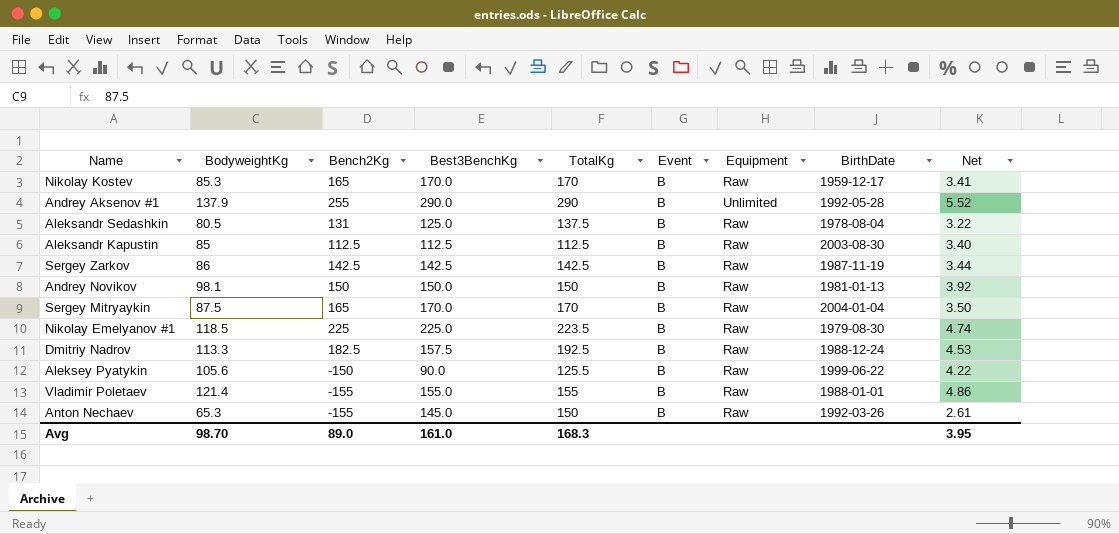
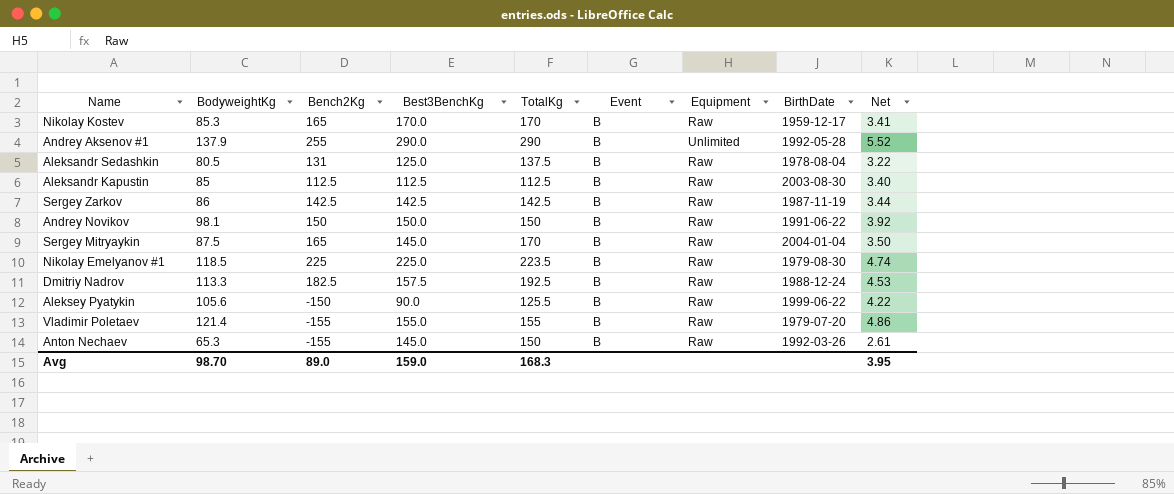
Andrey Novikov | BirthDate: 1981-01-13 -> 1991-06-22
Sergey Mitryaykin | Best3BenchKg: 170.0 -> 145.0
Vladimir Poletaev | BirthDate: 1988-01-01 -> 1979-07-20
Avg | Best3BenchKg: 161.0 -> 159.0

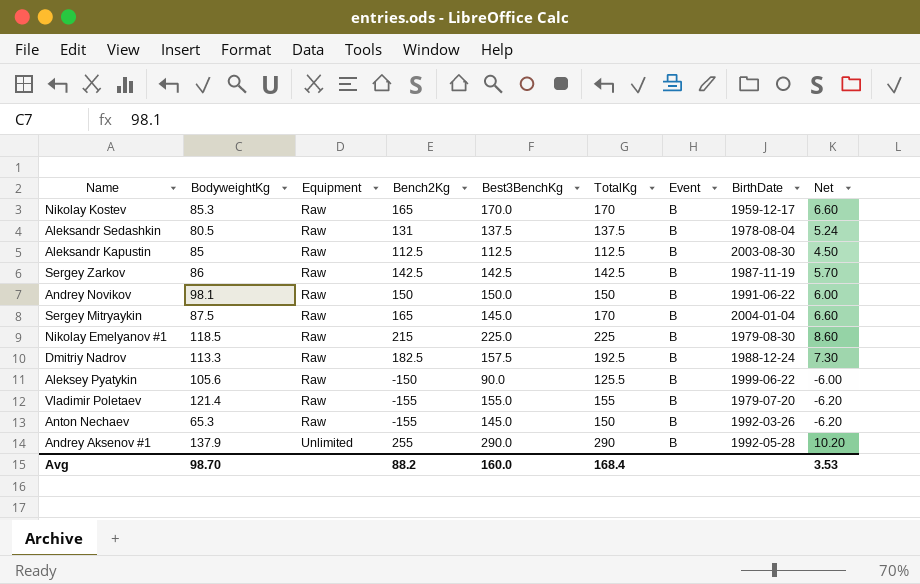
row order: none -> Equipment ascending
column Equipment | position: 7 -> 3
column Net | formula: [BodyweightKg] * 0.04 -> [Bench2Kg] * 0.04
Aleksandr Sedashkin | Best3BenchKg: 125.0 -> 137.5
Nikolay Emelyanov #1 | Bench2Kg: 225 -> 215
Nikolay Emelyanov #1 | TotalKg: 223.5 -> 225
Avg | Bench2Kg: 89.0 -> 88.2
Avg | Best3BenchKg: 159.0 -> 160.0
Avg | TotalKg: 168.3 -> 168.4
Avg | Net: 3.95 -> 3.53

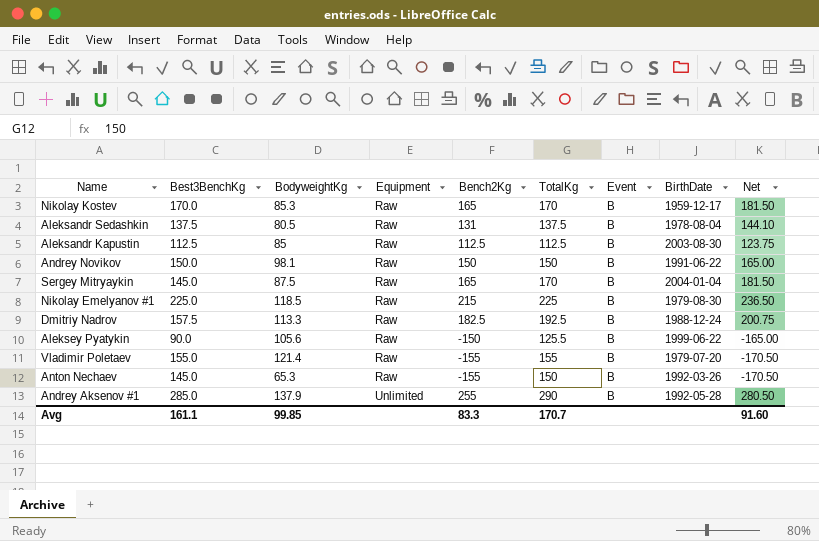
column Best3BenchKg | position: 5 -> 2
column Net | formula: [Bench2Kg] * 0.04 -> [Bench2Kg] * 1.1
row Sergey Zarkov: 86 | Raw | 142.5 | 142.5 | 142.5 | B | 1987-11-19 | 5.70 -> none
Andrey Aksenov #1 | Best3BenchKg: 290.0 -> 285.0
Avg | Best3BenchKg: 160.0 -> 161.1
Avg | BodyweightKg: 98.70 -> 99.85
Avg | Bench2Kg: 88.2 -> 83.3
Avg | TotalKg: 168.4 -> 170.7
Avg | Net: 3.53 -> 91.60

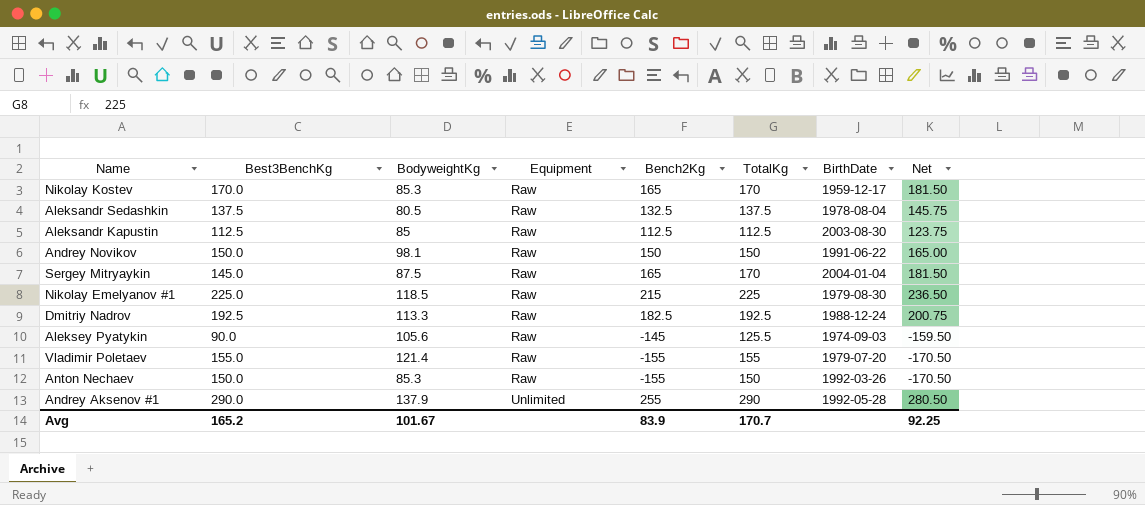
column Event | position: 7 -> none
Aleksandr Sedashkin | Bench2Kg: 131 -> 132.5
Aleksandr Sedashkin | Net: 144.10 -> 145.75
Dmitriy Nadrov | Best3BenchKg: 157.5 -> 192.5
Aleksey Pyatykin | Bench2Kg: -150 -> -145
Aleksey Pyatykin | BirthDate: 1999-06-22 -> 1974-09-03
Aleksey Pyatykin | Net: -165.00 -> -159.50
Anton Nechaev | Best3BenchKg: 145.0 -> 150.0
Anton Nechaev | BodyweightKg: 65.3 -> 85.3
Andrey Aksenov #1 | Best3BenchKg: 285.0 -> 290.0
Avg | Best3BenchKg: 161.1 -> 165.2
Avg | BodyweightKg: 99.85 -> 101.67
Avg | Bench2Kg: 83.3 -> 83.9
Avg | Net: 91.60 -> 92.25

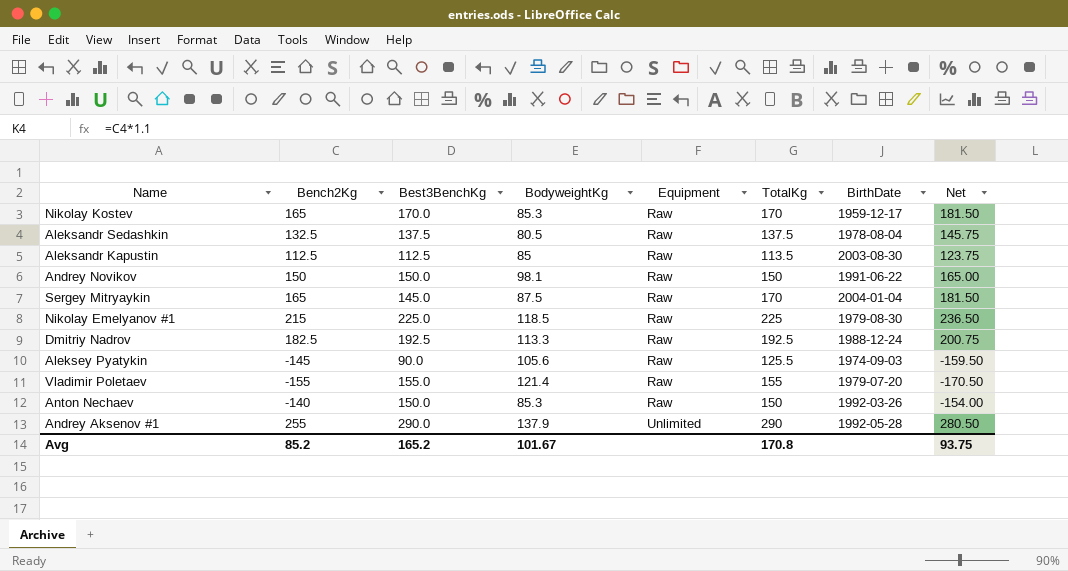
column Bench2Kg | position: 5 -> 2
Aleksandr Kapustin | TotalKg: 112.5 -> 113.5
Anton Nechaev | Bench2Kg: -155 -> -140
Anton Nechaev | Net: -170.50 -> -154.00
Avg | Bench2Kg: 83.9 -> 85.2
Avg | TotalKg: 170.7 -> 170.8
Avg | Net: 92.25 -> 93.75

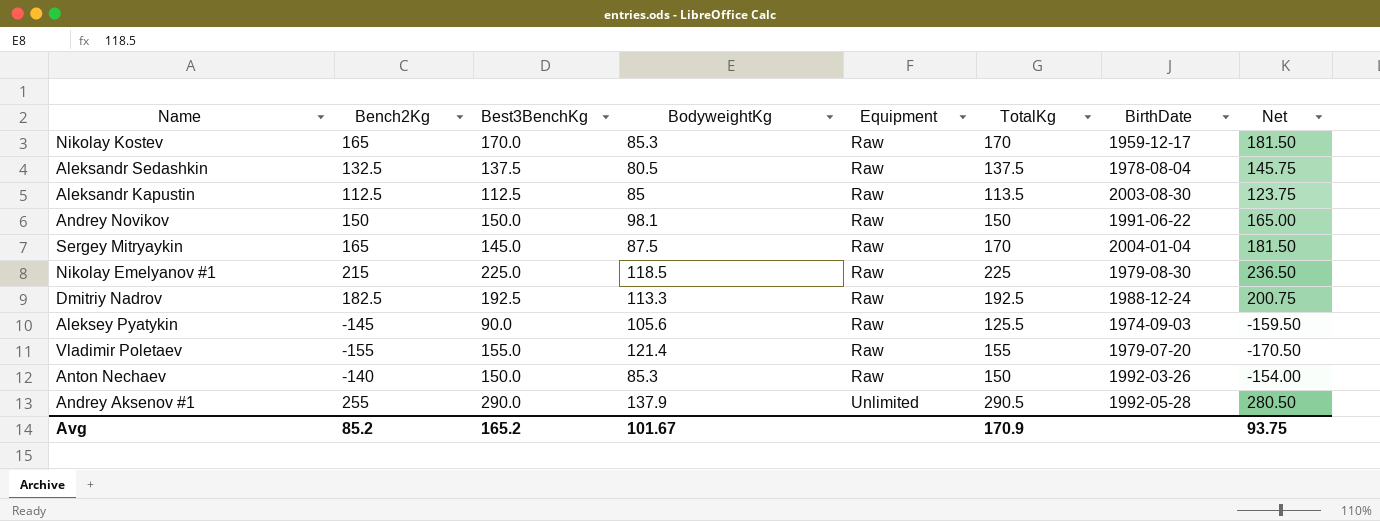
Andrey Aksenov #1 | TotalKg: 290 -> 290.5
Avg | TotalKg: 170.8 -> 170.9

